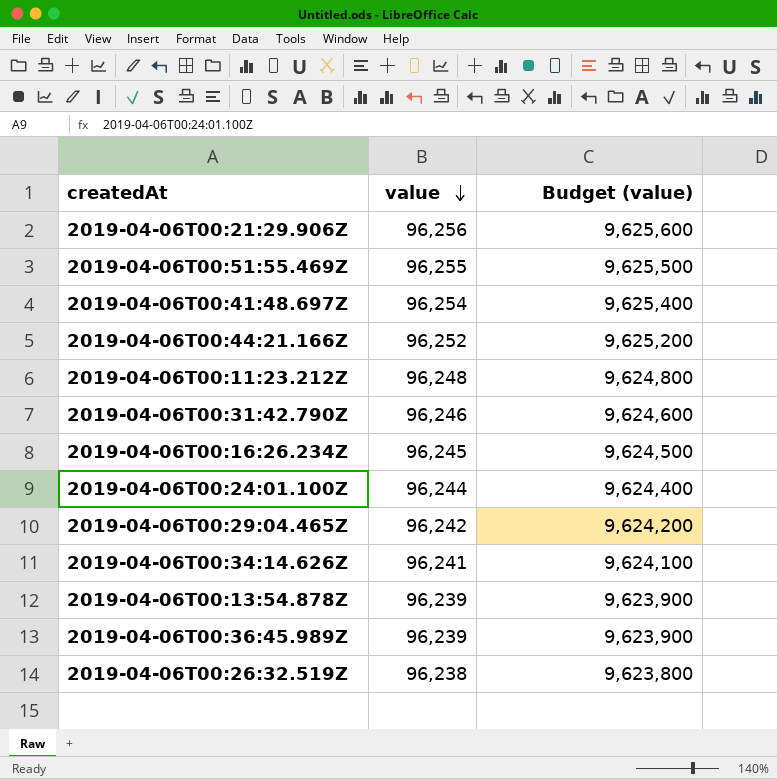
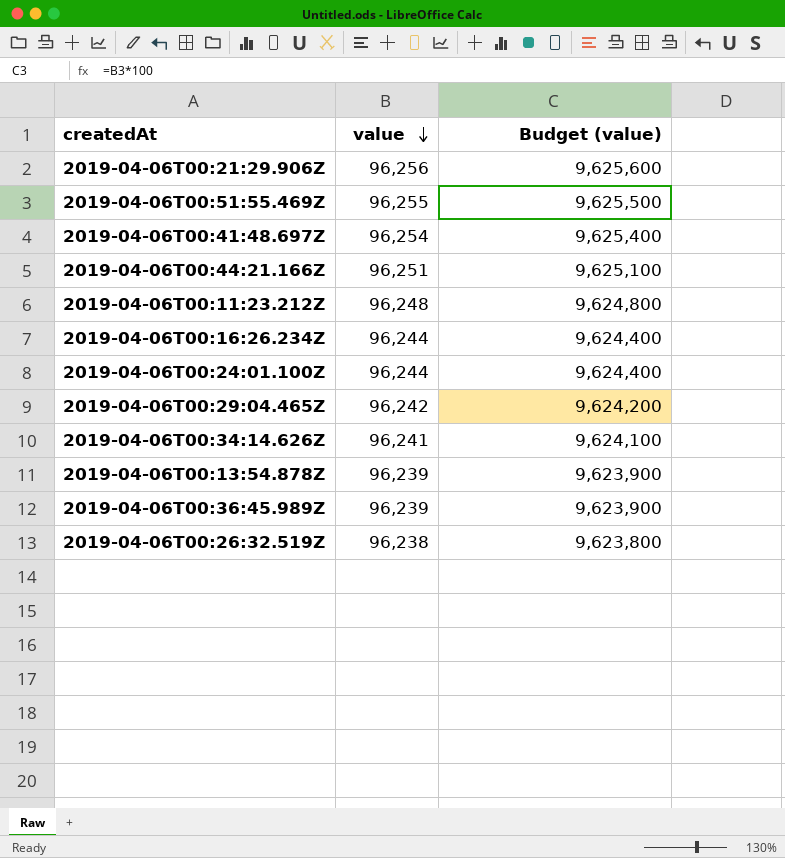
row 2019-04-06T00:31:42.790Z: 96,246 | 9,624,600 -> none
2019-04-06T00:44:21.166Z | value: 96,252 -> 96,251
2019-04-06T00:44:21.166Z | Budget (value): 9,625,200 -> 9,625,100
2019-04-06T00:16:26.234Z | value: 96,245 -> 96,244
2019-04-06T00:16:26.234Z | Budget (value): 9,624,500 -> 9,624,400

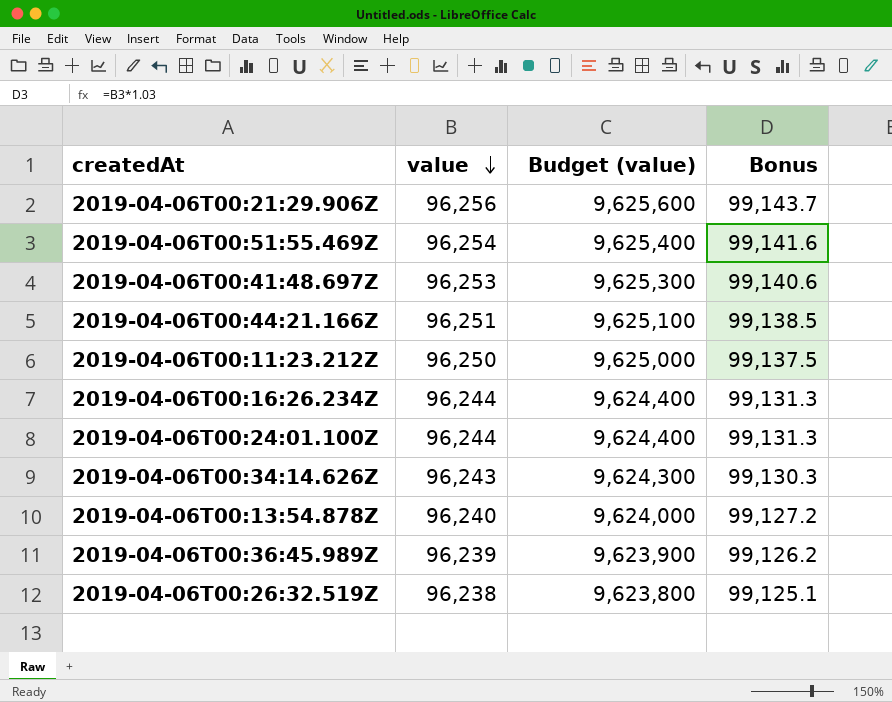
column Bonus | formula: none -> [value] * 1.03
row 2019-04-06T00:29:04.465Z: 96,242 | 9,624,200 -> none
2019-04-06T00:51:55.469Z | value: 96,255 -> 96,254
2019-04-06T00:51:55.469Z | Budget (value): 9,625,500 -> 9,625,400
2019-04-06T00:41:48.697Z | value: 96,254 -> 96,253
2019-04-06T00:41:48.697Z | Budget (value): 9,625,400 -> 9,625,300
2019-04-06T00:11:23.212Z | value: 96,248 -> 96,250
2019-04-06T00:11:23.212Z | Budget (value): 9,624,800 -> 9,625,000
2019-04-06T00:34:14.626Z | value: 96,241 -> 96,243
2019-04-06T00:34:14.626Z | Budget (value): 9,624,100 -> 9,624,300
2019-04-06T00:13:54.878Z | value: 96,239 -> 96,240
2019-04-06T00:13:54.878Z | Budget (value): 9,623,900 -> 9,624,000

